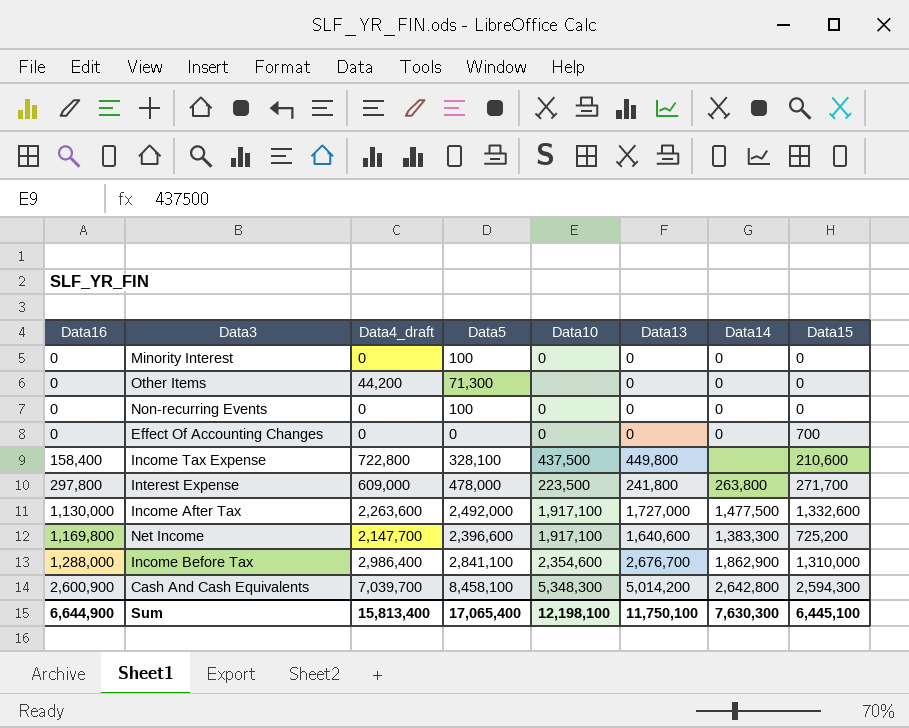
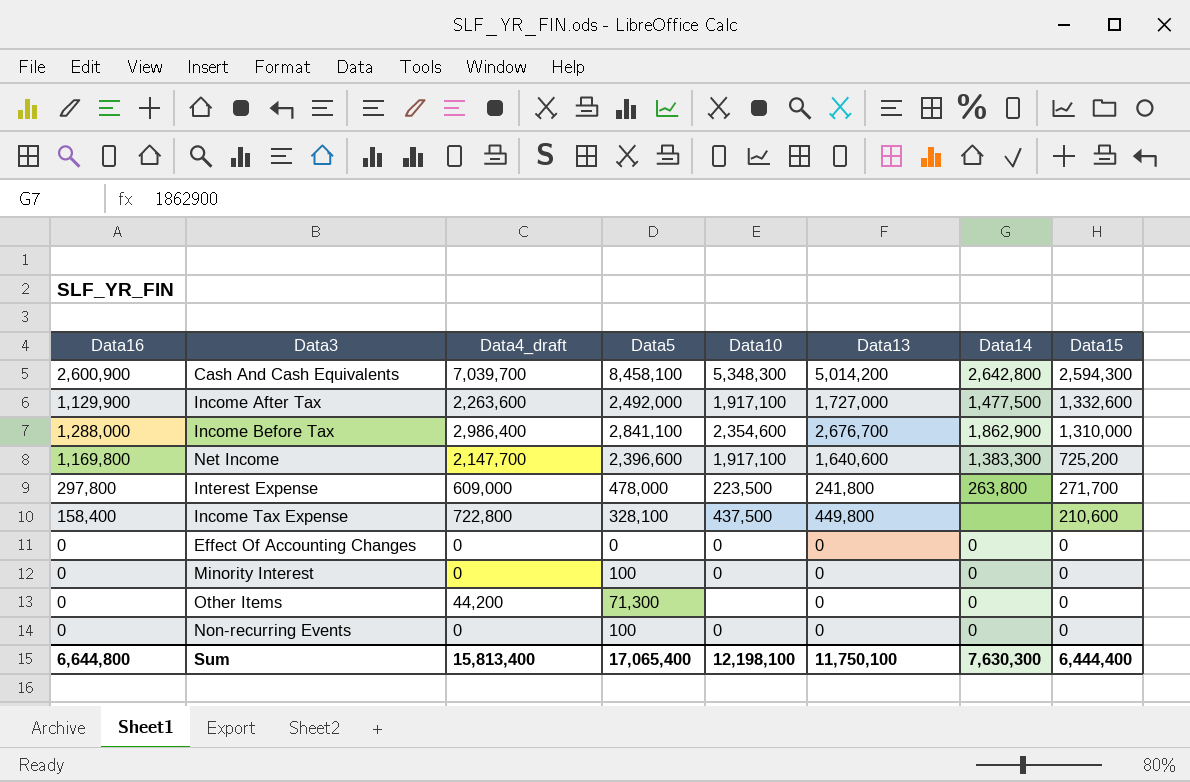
row order: Data16 ascending -> Data15 descending
Income After Tax | Data16: 1,130,000 -> 1,129,900
Effect Of Accounting Changes | Data15: 700 -> 0
Sum | Data16: 6,644,900 -> 6,644,800
Sum | Data15: 6,445,100 -> 6,444,400

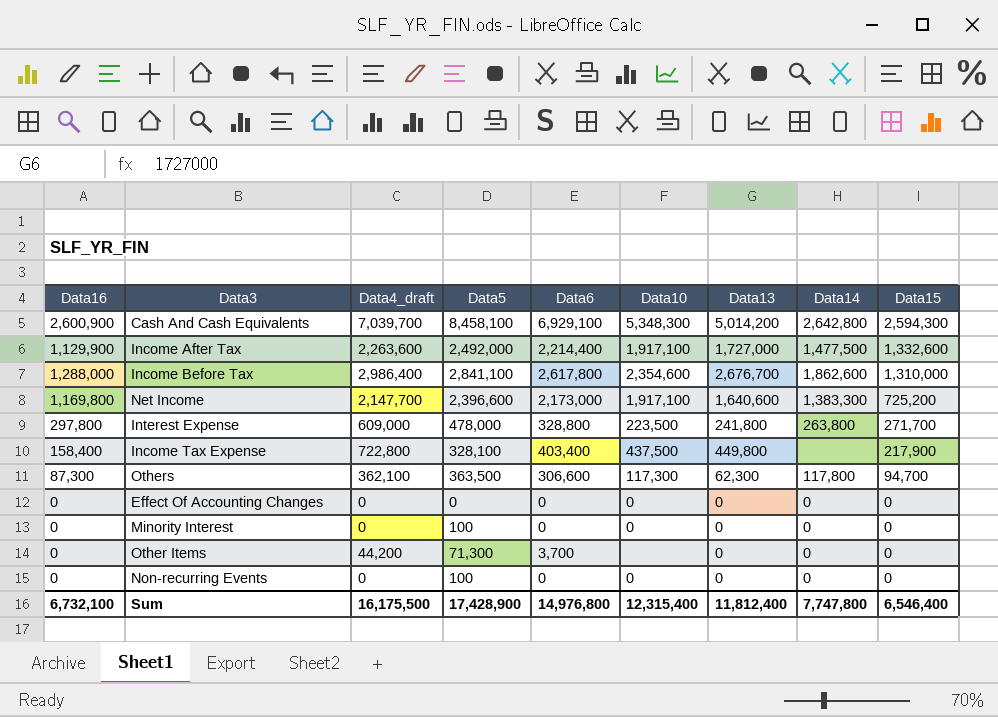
column Data6 | position: none -> 5
Income Before Tax | Data14: 1,862,900 -> 1,862,600
Income Tax Expense | Data15: 210,600 -> 217,900
row Others: none -> 87,300 | 362,100 | 363,500 | 306,600 | 117,300 | 62,300 | 117,800 | 94,700
Sum | Data16: 6,644,800 -> 6,732,100
Sum | Data4_draft: 15,813,400 -> 16,175,500
Sum | Data5: 17,065,400 -> 17,428,900
Sum | Data10: 12,198,100 -> 12,315,400
Sum | Data13: 11,750,100 -> 11,812,400
Sum | Data14: 7,630,300 -> 7,747,800
Sum | Data15: 6,444,400 -> 6,546,400

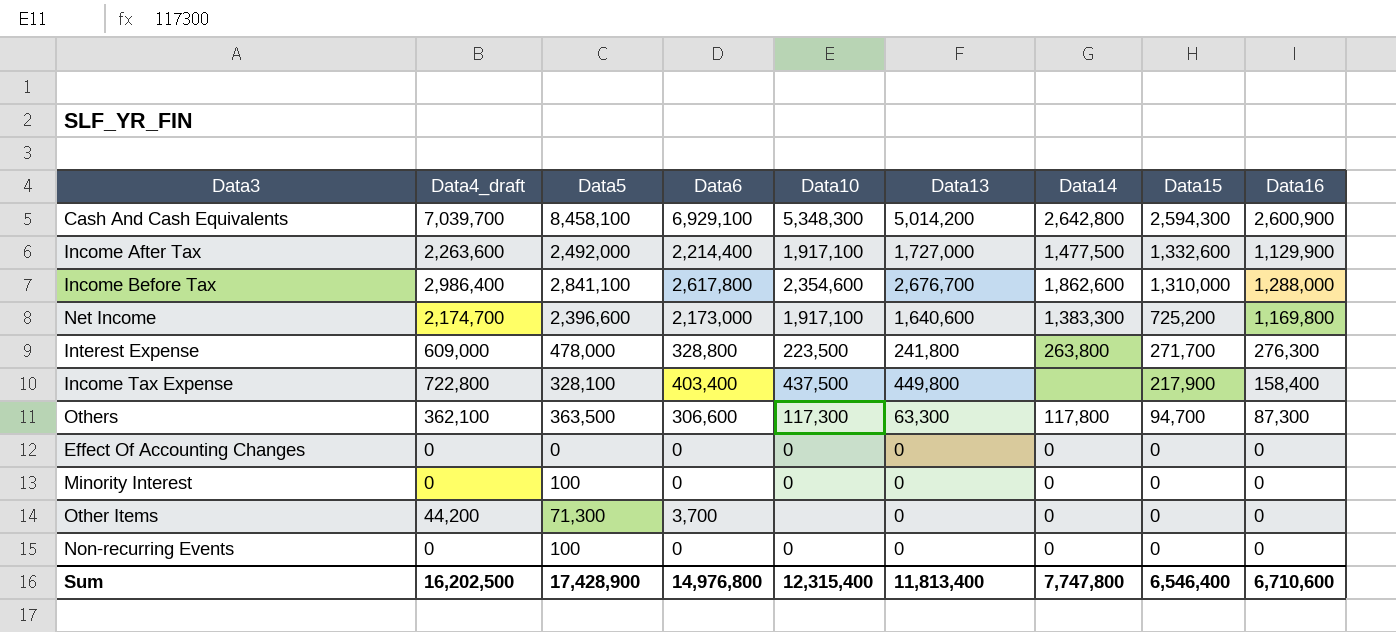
column Data16 | position: 1 -> 9
Net Income | Data4_draft: 2,147,700 -> 2,174,700
Interest Expense | Data16: 297,800 -> 276,300
Others | Data13: 62,300 -> 63,300
Sum | Data4_draft: 16,175,500 -> 16,202,500
Sum | Data13: 11,812,400 -> 11,813,400
Sum | Data16: 6,732,100 -> 6,710,600

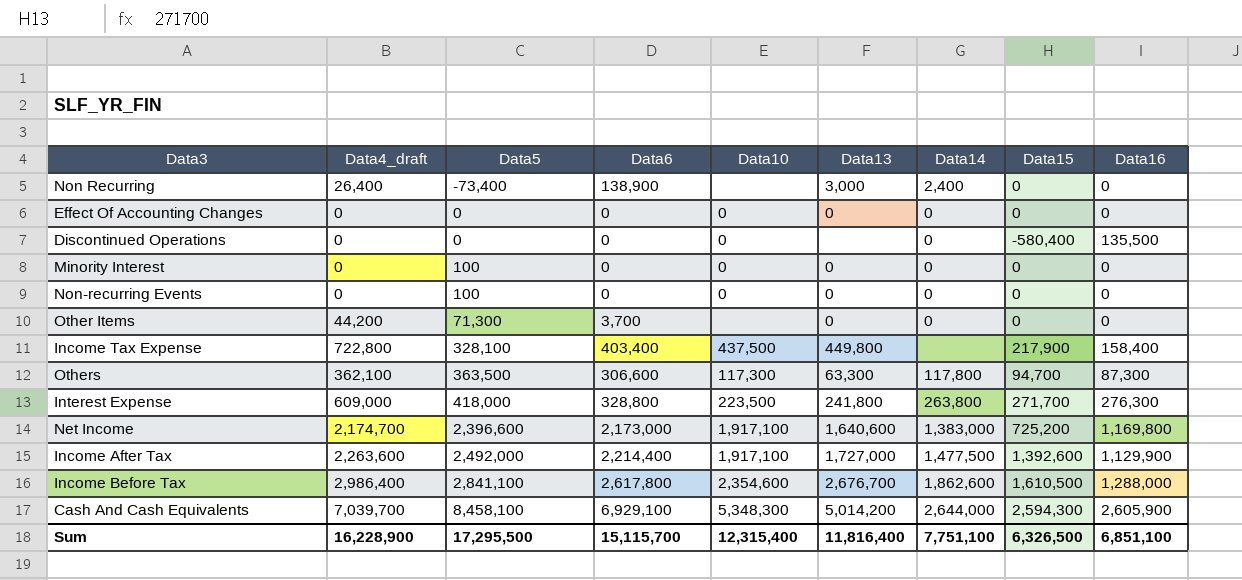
row order: Data15 descending -> Data5 ascending
row Non Recurring: none -> 26,400 | -73,400 | 138,900 | none | 3,000 | 2,400 | 0 | 0
row Discontinued Operations: none -> 0 | 0 | 0 | 0 | none | 0 | -580,400 | 135,500
Interest Expense | Data5: 478,000 -> 418,000
Net Income | Data14: 1,383,300 -> 1,383,000
Income After Tax | Data15: 1,332,600 -> 1,392,600
Income Before Tax | Data15: 1,310,000 -> 1,610,500
Cash And Cash Equivalents | Data14: 2,642,800 -> 2,644,000
Cash And Cash Equivalents | Data16: 2,600,900 -> 2,605,900
Sum | Data4_draft: 16,202,500 -> 16,228,900
Sum | Data5: 17,428,900 -> 17,295,500
Sum | Data6: 14,976,800 -> 15,115,700
Sum | Data13: 11,813,400 -> 11,816,400
Sum | Data14: 7,747,800 -> 7,751,100
Sum | Data15: 6,546,400 -> 6,326,500
Sum | Data16: 6,710,600 -> 6,851,100

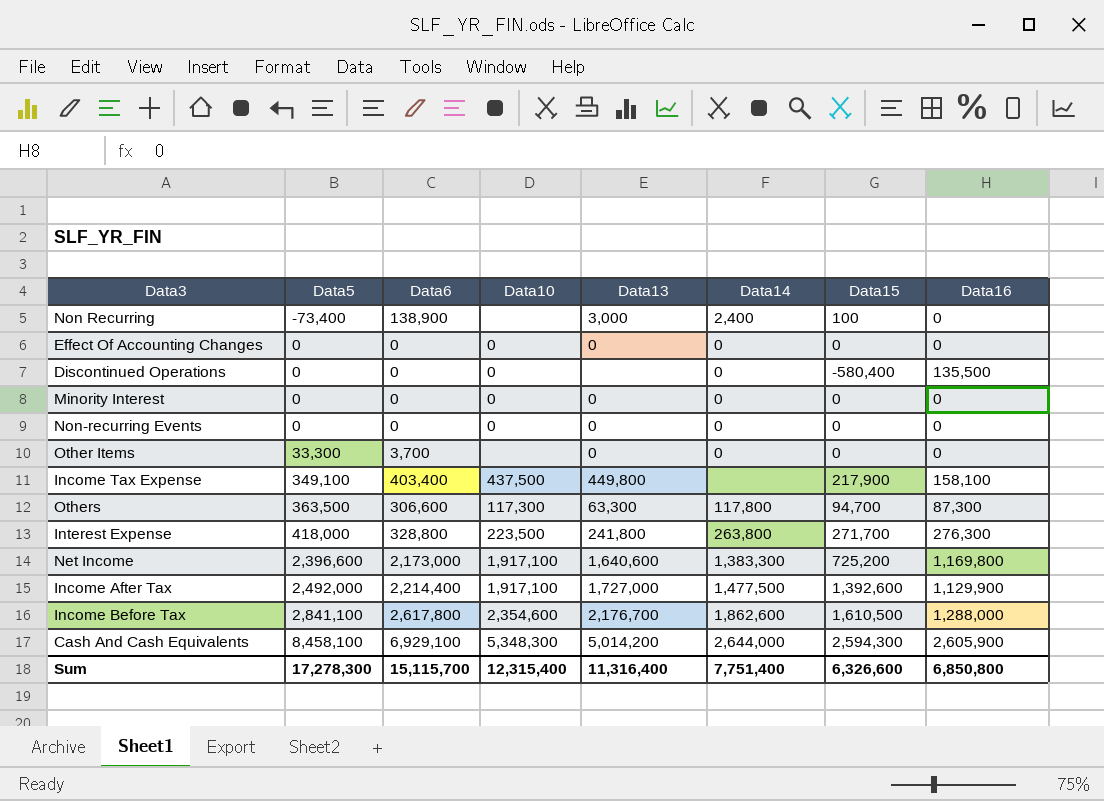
column Data4_draft | position: 2 -> none
Non Recurring | Data15: 0 -> 100
Minority Interest | Data5: 100 -> 0
Non-recurring Events | Data5: 100 -> 0
Other Items | Data5: 71,300 -> 33,300
Income Tax Expense | Data5: 328,100 -> 349,100
Income Tax Expense | Data16: 158,400 -> 158,100
Net Income | Data14: 1,383,000 -> 1,383,300
Income Before Tax | Data13: 2,676,700 -> 2,176,700
Sum | Data5: 17,295,500 -> 17,278,300
Sum | Data13: 11,816,400 -> 11,316,400
Sum | Data14: 7,751,100 -> 7,751,400
Sum | Data15: 6,326,500 -> 6,326,600
Sum | Data16: 6,851,100 -> 6,850,800

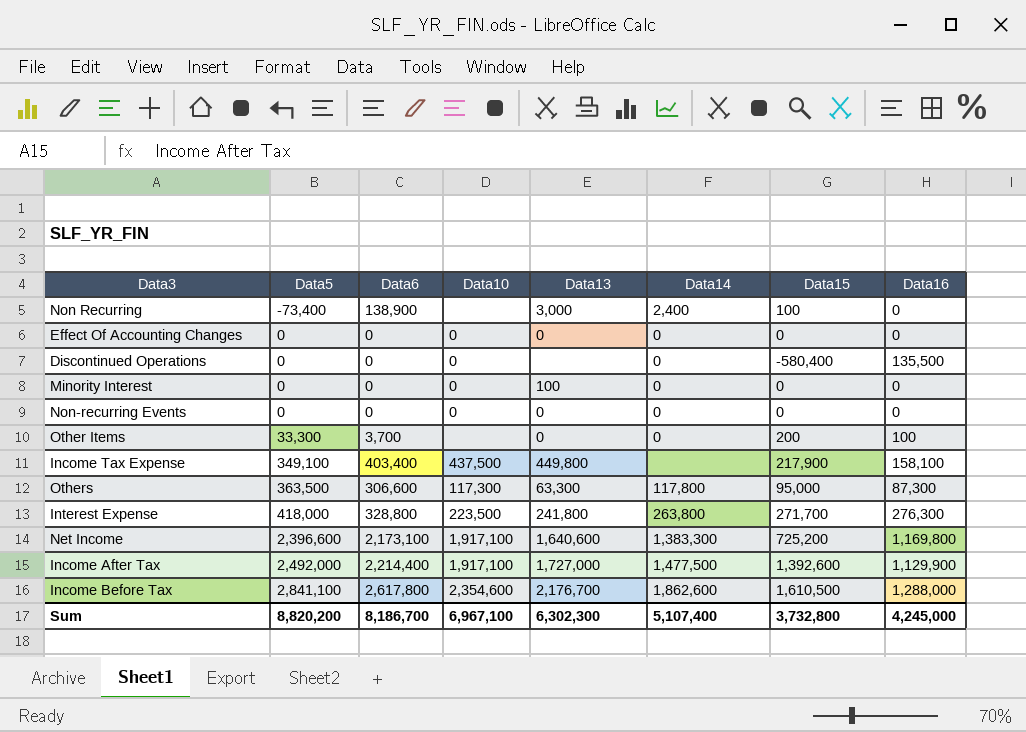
row Cash And Cash Equivalents: 8,458,100 | 6,929,100 | 5,348,300 | 5,014,200 | 2,644,000 | 2,594,300 | 2,605,900 -> none
Minority Interest | Data13: 0 -> 100
Other Items | Data15: 0 -> 200
Other Items | Data16: 0 -> 100
Others | Data15: 94,700 -> 95,000
Net Income | Data6: 2,173,000 -> 2,173,100
Sum | Data5: 17,278,300 -> 8,820,200
Sum | Data6: 15,115,700 -> 8,186,700
Sum | Data10: 12,315,400 -> 6,967,100
Sum | Data13: 11,316,400 -> 6,302,300
Sum | Data14: 7,751,400 -> 5,107,400
Sum | Data15: 6,326,600 -> 3,732,800
Sum | Data16: 6,850,800 -> 4,245,000

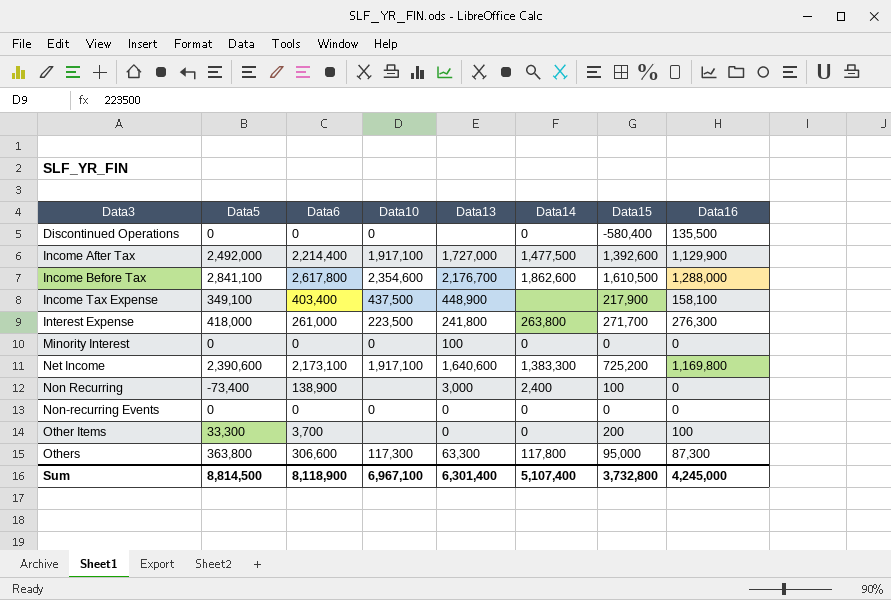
row order: Data5 ascending -> Data3 ascending
row Effect Of Accounting Changes: 0 | 0 | 0 | 0 | 0 | 0 | 0 -> none
Income Tax Expense | Data13: 449,800 -> 448,900
Interest Expense | Data6: 328,800 -> 261,000
Net Income | Data5: 2,396,600 -> 2,390,600
Others | Data5: 363,500 -> 363,800
Sum | Data5: 8,820,200 -> 8,814,500
Sum | Data6: 8,186,700 -> 8,118,900
Sum | Data13: 6,302,300 -> 6,301,400

